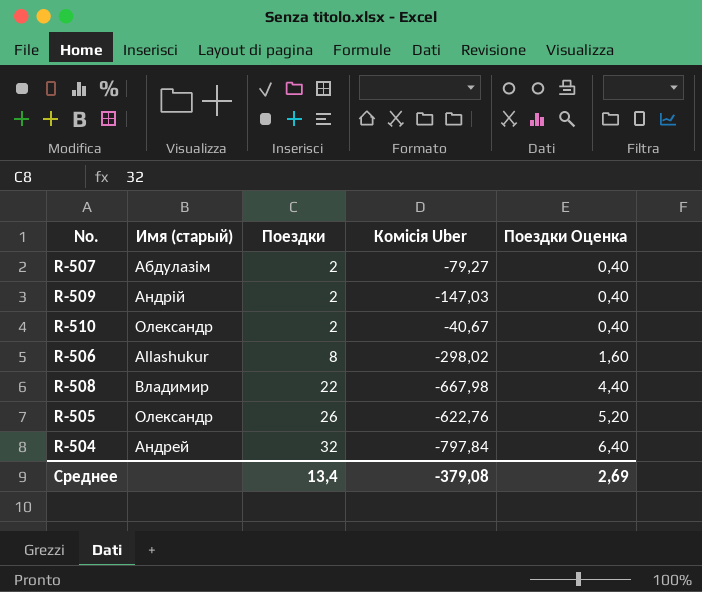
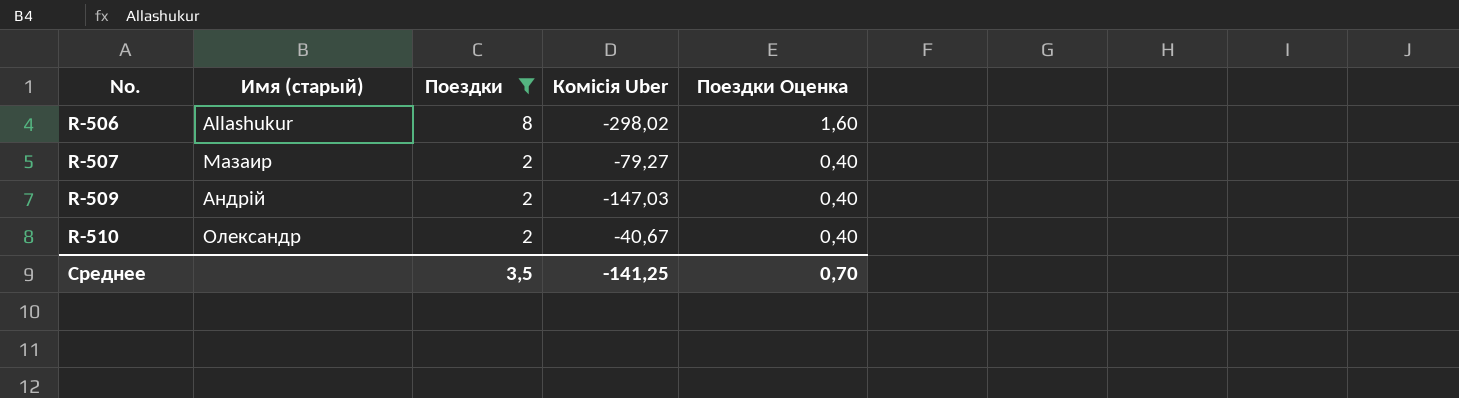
filter: none -> Поездки <= 8
row order: Поездки ascending -> No. ascending
R-507 | Имя (старый): Абдулазім -> Мазаир
Среднее | Поездки: 13,4 -> 3,5
Среднее | Комісія Uber: -379,08 -> -141,25
Среднее | Поездки Оценка: 2,69 -> 0,70

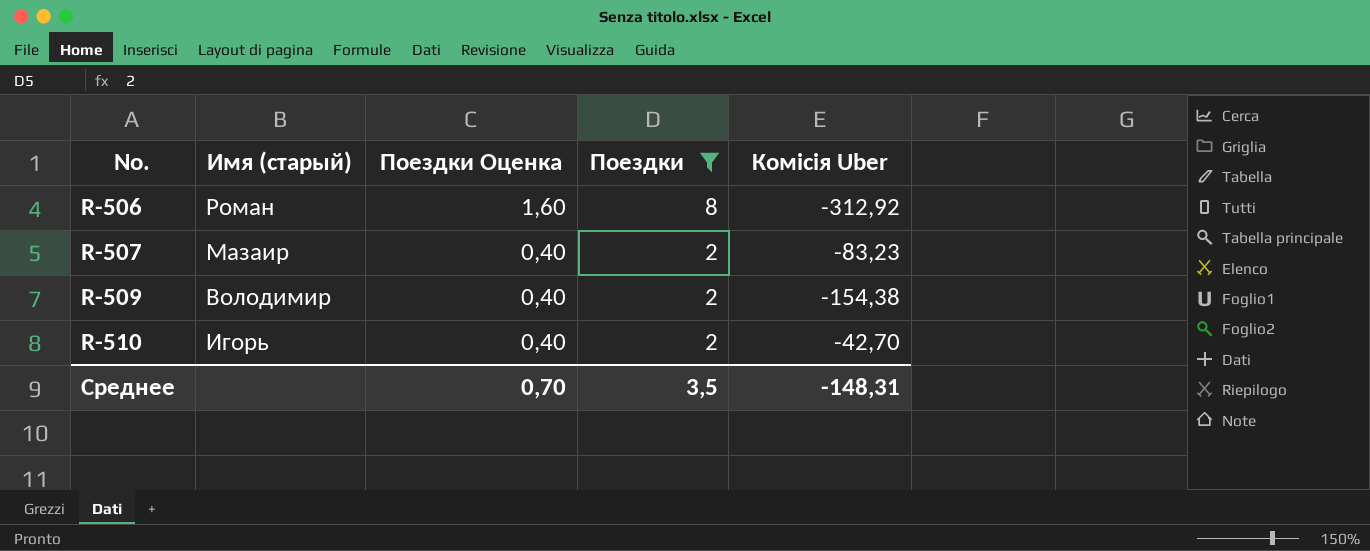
column Поездки Оценка | position: 5 -> 3
R-506 | Имя (старый): Allashukur -> Роман
R-506 | Комісія Uber: -298,02 -> -312,92
R-507 | Комісія Uber: -79,27 -> -83,23
R-509 | Имя (старый): Андрій -> Володимир
R-509 | Комісія Uber: -147,03 -> -154,38
R-510 | Имя (старый): Олександр -> Игорь
R-510 | Комісія Uber: -40,67 -> -42,70
Среднее | Комісія Uber: -141,25 -> -148,31

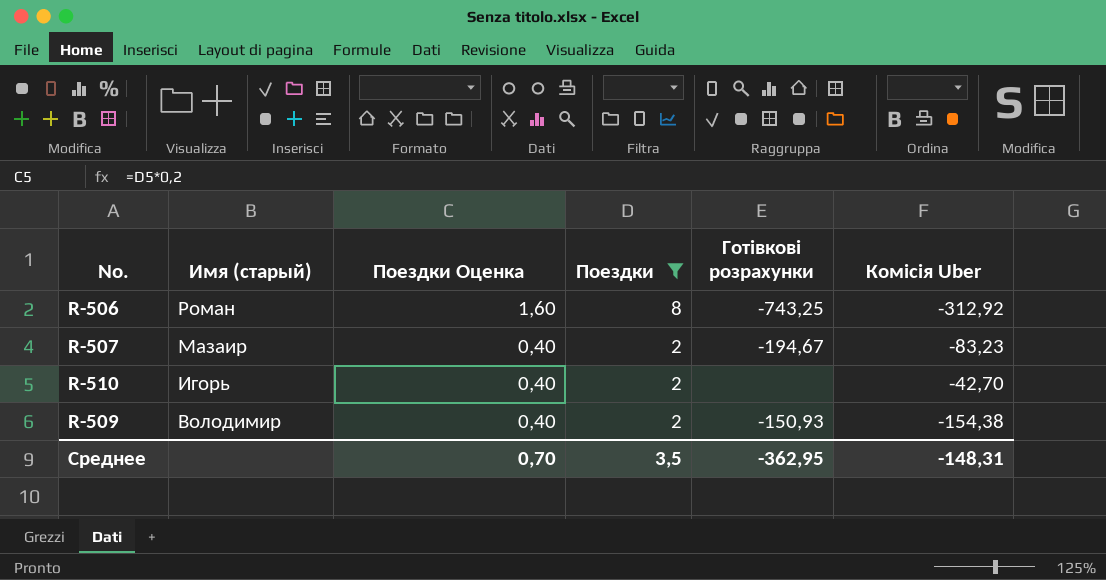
row order: No. ascending -> Имя (старый) descending
column Готівкові розрахунки | position: none -> 5

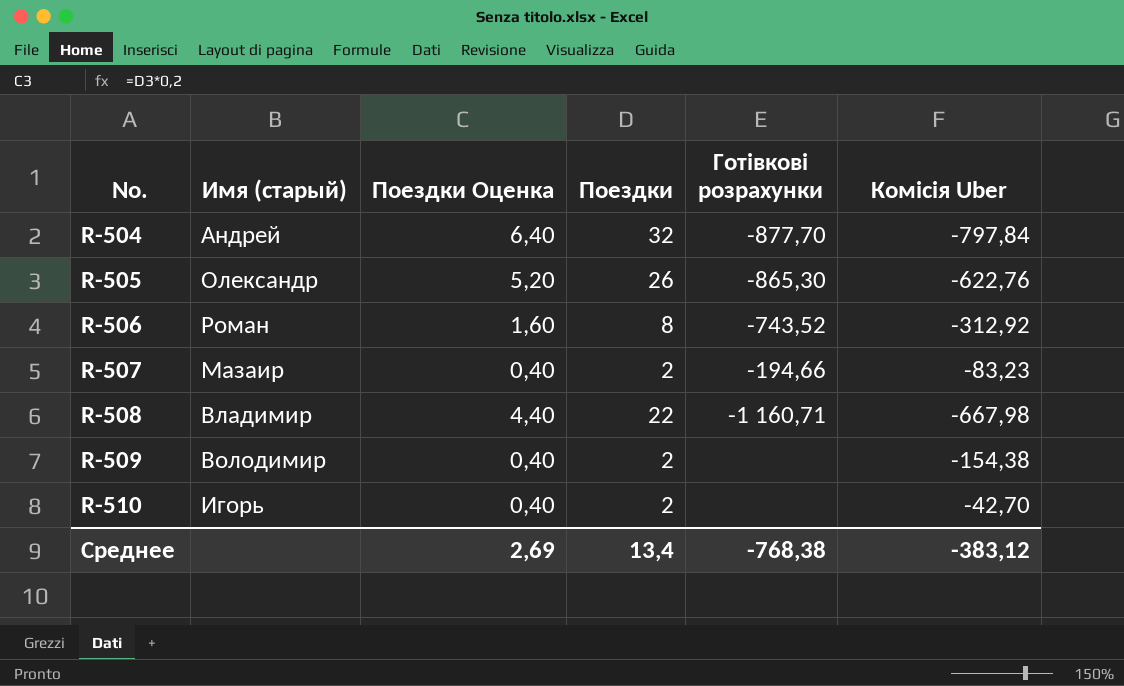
filter: Поездки <= 8 -> none
row order: Имя (старый) descending -> No. ascending
R-506 | Готівкові розрахунки: -743,25 -> -743,52
R-507 | Готівкові розрахунки: -194,67 -> -194,66
R-509 | Готівкові розрахунки: -150,93 -> none
Среднее | Поездки Оценка: 0,70 -> 2,69
Среднее | Поездки: 3,5 -> 13,4
Среднее | Готівкові розрахунки: -362,95 -> -768,38
Среднее | Комісія Uber: -148,31 -> -383,12

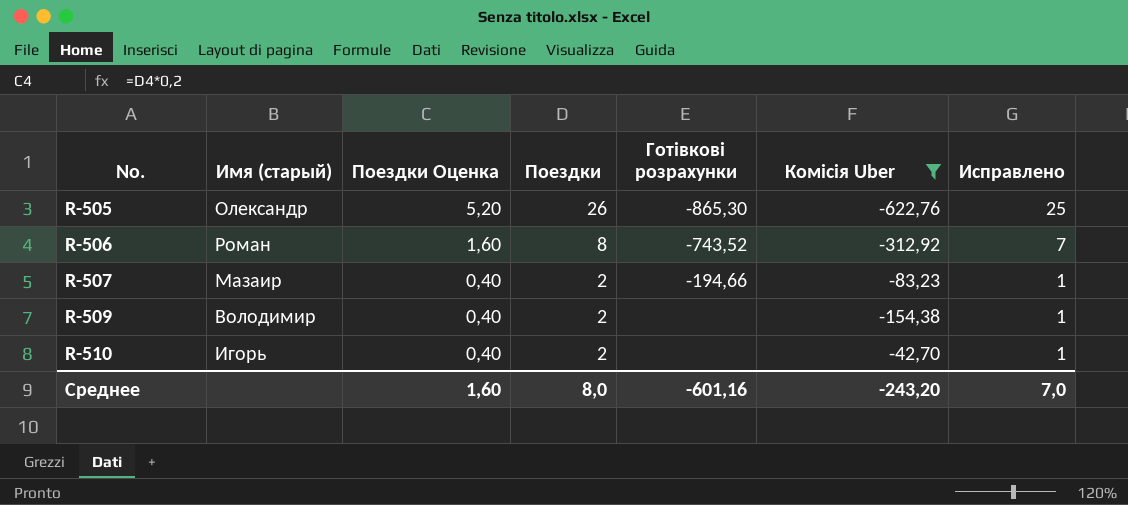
filter: none -> Комісія Uber >= -622,76
column Исправлено | formula: none -> [Поездки] - 1
Среднее | Поездки Оценка: 2,69 -> 1,60
Среднее | Поездки: 13,4 -> 8,0
Среднее | Готівкові розрахунки: -768,38 -> -601,16
Среднее | Комісія Uber: -383,12 -> -243,20

